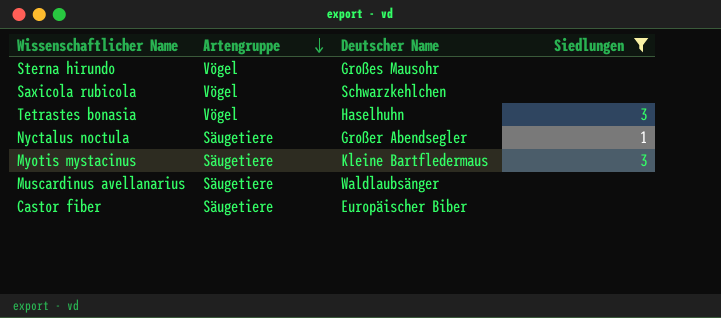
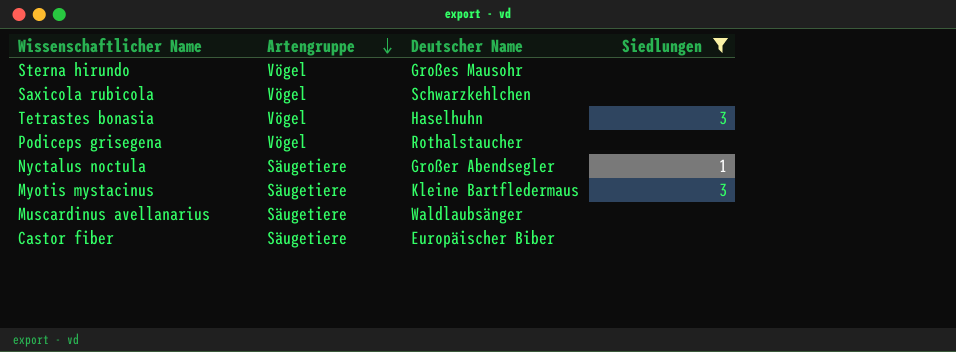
row Podiceps grisegena: none -> Vögel | Rothalstaucher | none

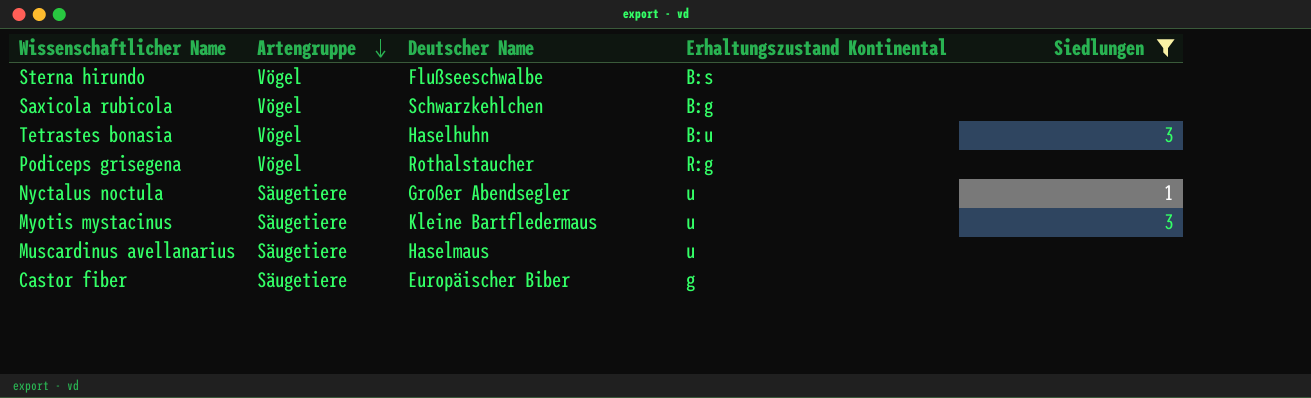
column Erhaltungszustand Kontinental | position: none -> 4
Sterna hirundo | Deutscher Name: Großes Mausohr -> Flußseeschwalbe
Muscardinus avellanarius | Deutscher Name: Waldlaubsänger -> Haselmaus

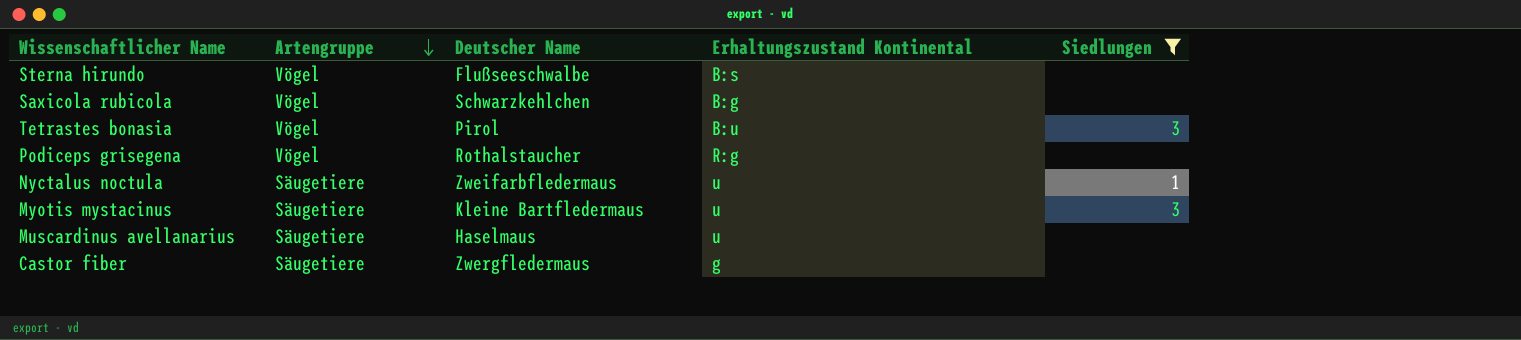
Tetrastes bonasia | Deutscher Name: Haselhuhn -> Pirol
Nyctalus noctula | Deutscher Name: Großer Abendsegler -> Zweifarbfledermaus
Castor fiber | Deutscher Name: Europäischer Biber -> Zwergfledermaus

